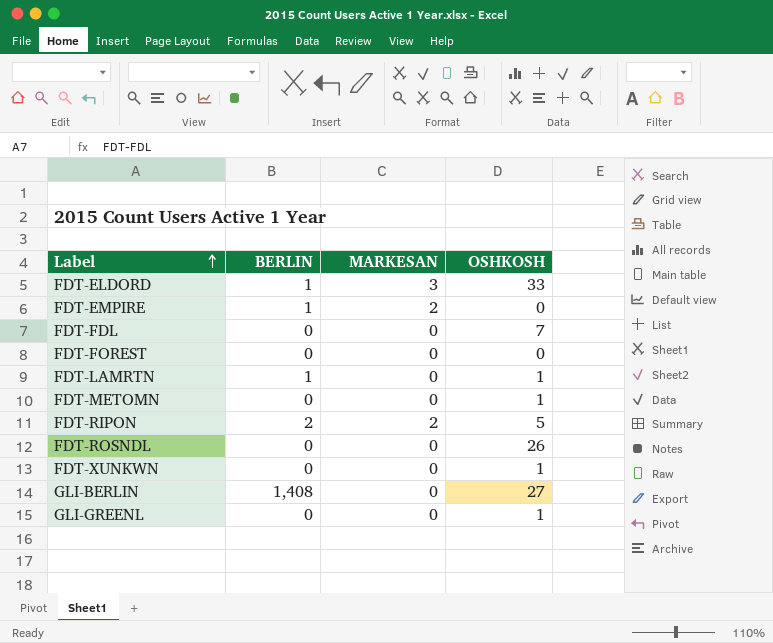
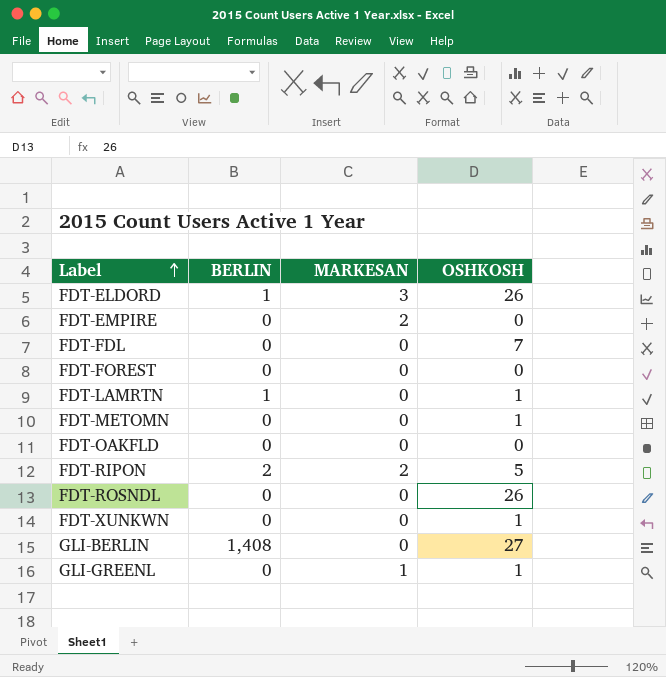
FDT-ELDORD | OSHKOSH: 33 -> 26
FDT-EMPIRE | BERLIN: 1 -> 0
row FDT-OAKFLD: none -> 0 | 0 | 0
GLI-GREENL | MARKESAN: 0 -> 1

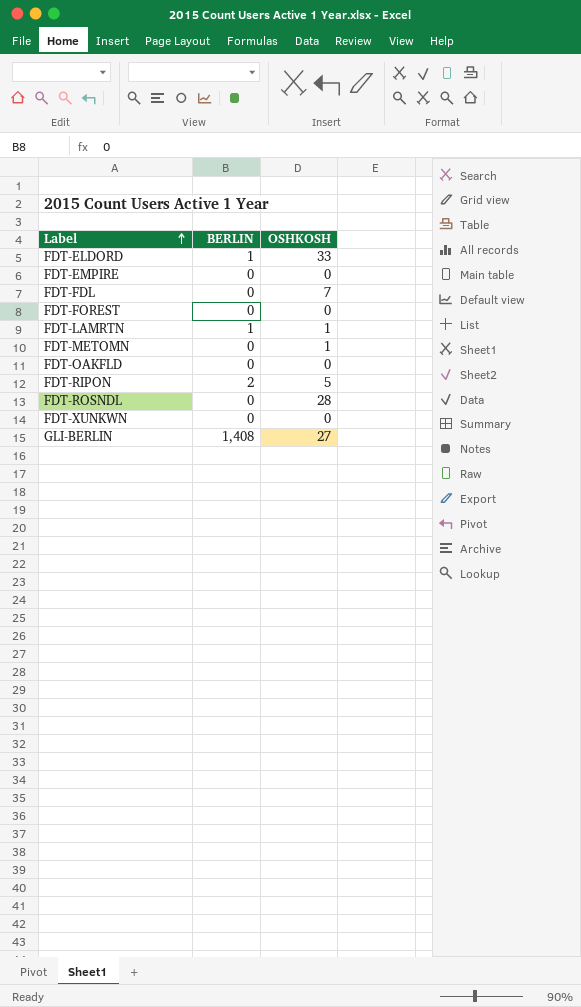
column MARKESAN | position: 3 -> none
row GLI-GREENL: 0 | 1 | 1 -> none
FDT-ELDORD | OSHKOSH: 26 -> 33
FDT-ROSNDL | OSHKOSH: 26 -> 28
FDT-XUNKWN | OSHKOSH: 1 -> 0

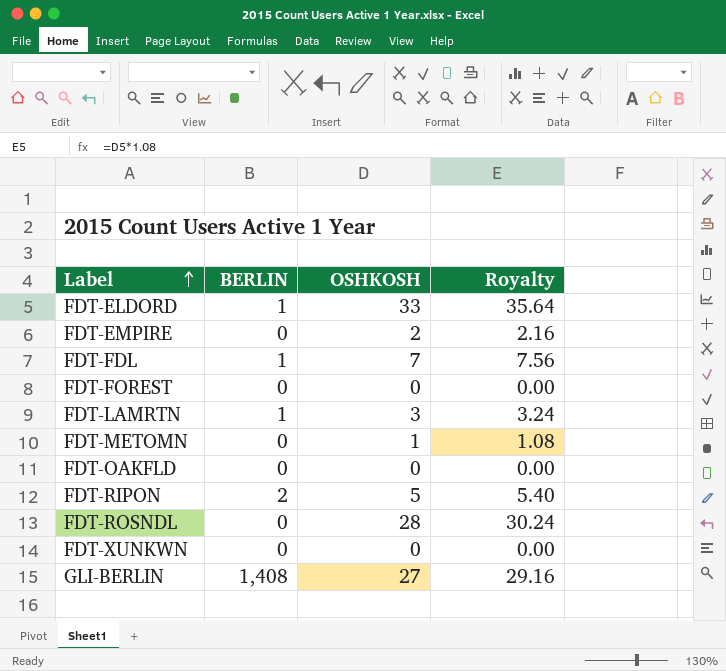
column Royalty | formula: none -> [OSHKOSH] * 1.08
FDT-EMPIRE | OSHKOSH: 0 -> 2
FDT-FDL | BERLIN: 0 -> 1
FDT-LAMRTN | OSHKOSH: 1 -> 3

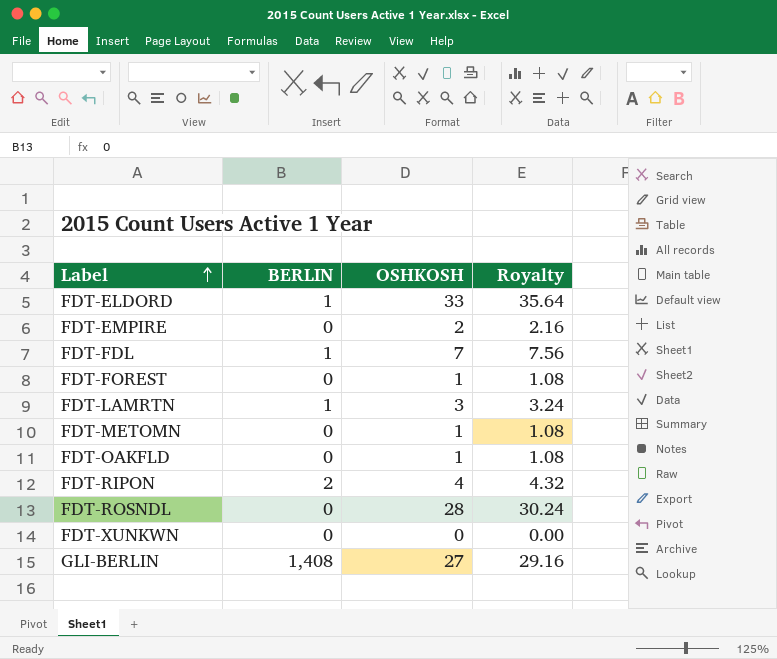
FDT-FOREST | OSHKOSH: 0 -> 1
FDT-FOREST | Royalty: 0.00 -> 1.08
FDT-OAKFLD | OSHKOSH: 0 -> 1
FDT-OAKFLD | Royalty: 0.00 -> 1.08
FDT-RIPON | OSHKOSH: 5 -> 4
FDT-RIPON | Royalty: 5.40 -> 4.32

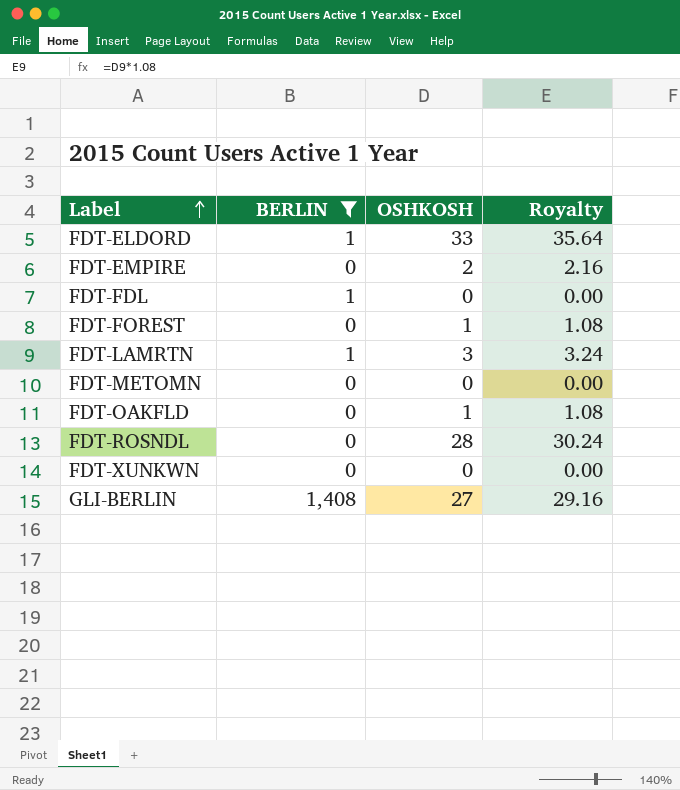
filter: none -> BERLIN != 2
FDT-FDL | OSHKOSH: 7 -> 0
FDT-FDL | Royalty: 7.56 -> 0.00
FDT-METOMN | OSHKOSH: 1 -> 0
FDT-METOMN | Royalty: 1.08 -> 0.00

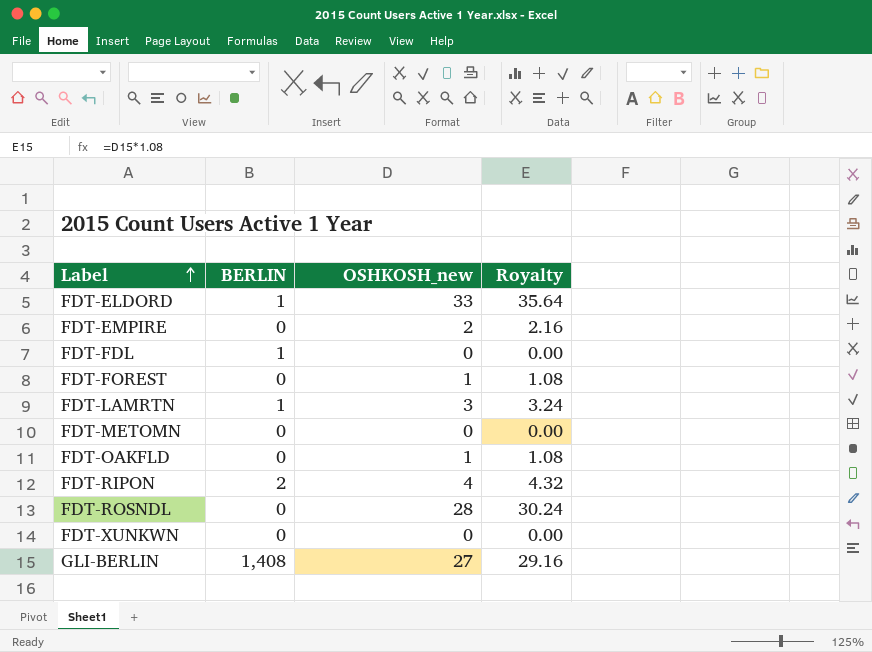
filter: BERLIN != 2 -> none
column name: OSHKOSH -> OSHKOSH_new

